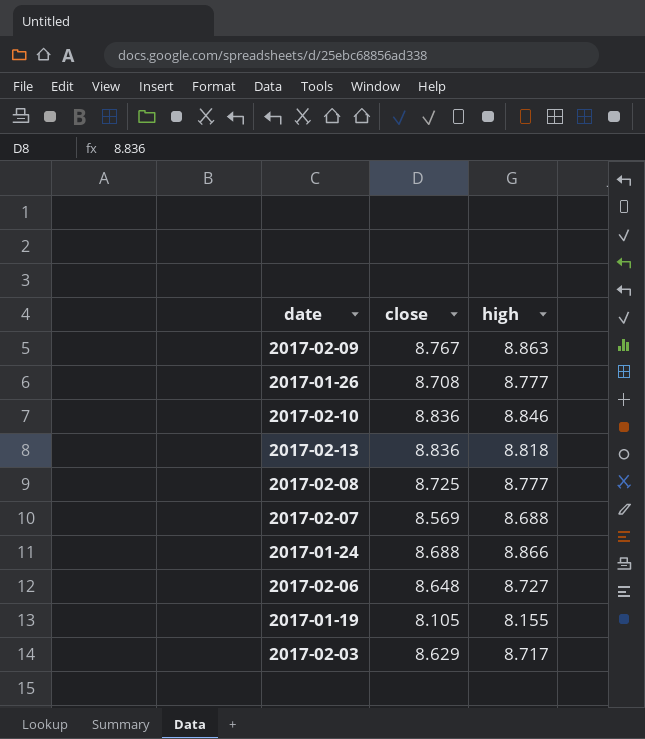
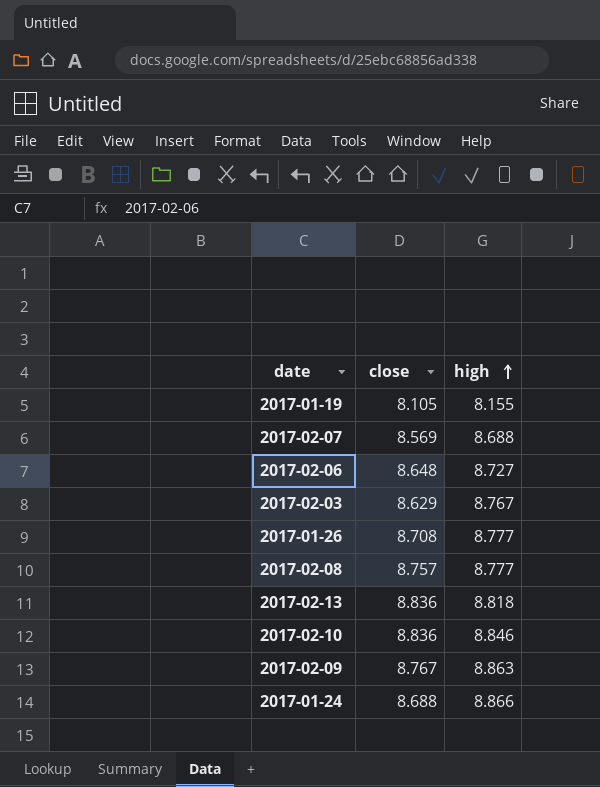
row order: none -> high ascending
2017-02-03 | high: 8.717 -> 8.767
2017-02-08 | close: 8.725 -> 8.757

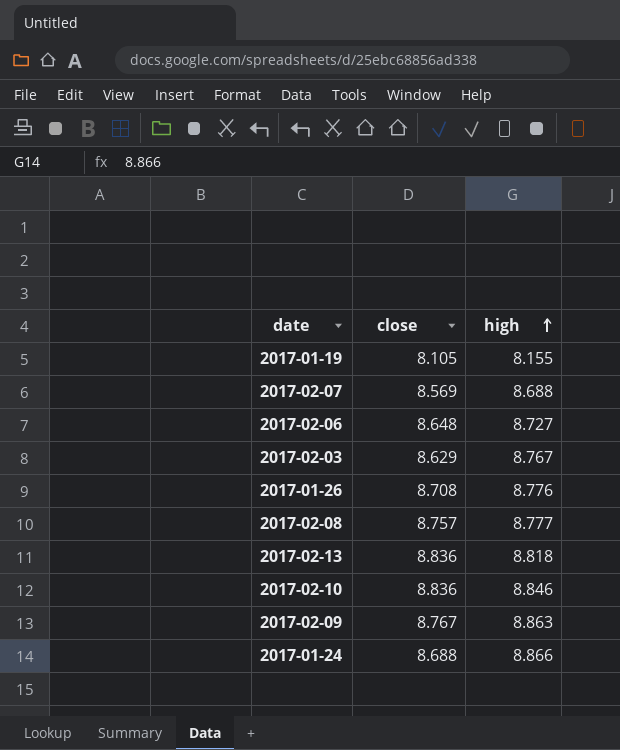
2017-01-26 | high: 8.777 -> 8.776

